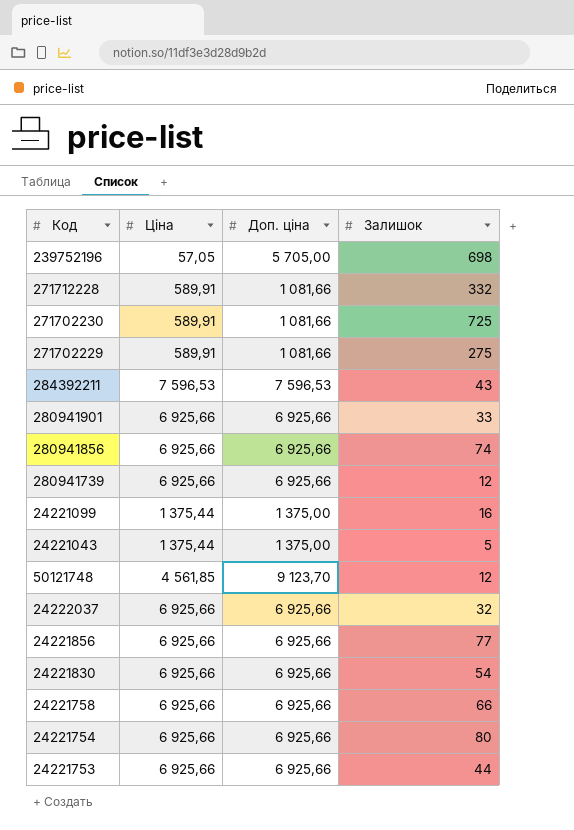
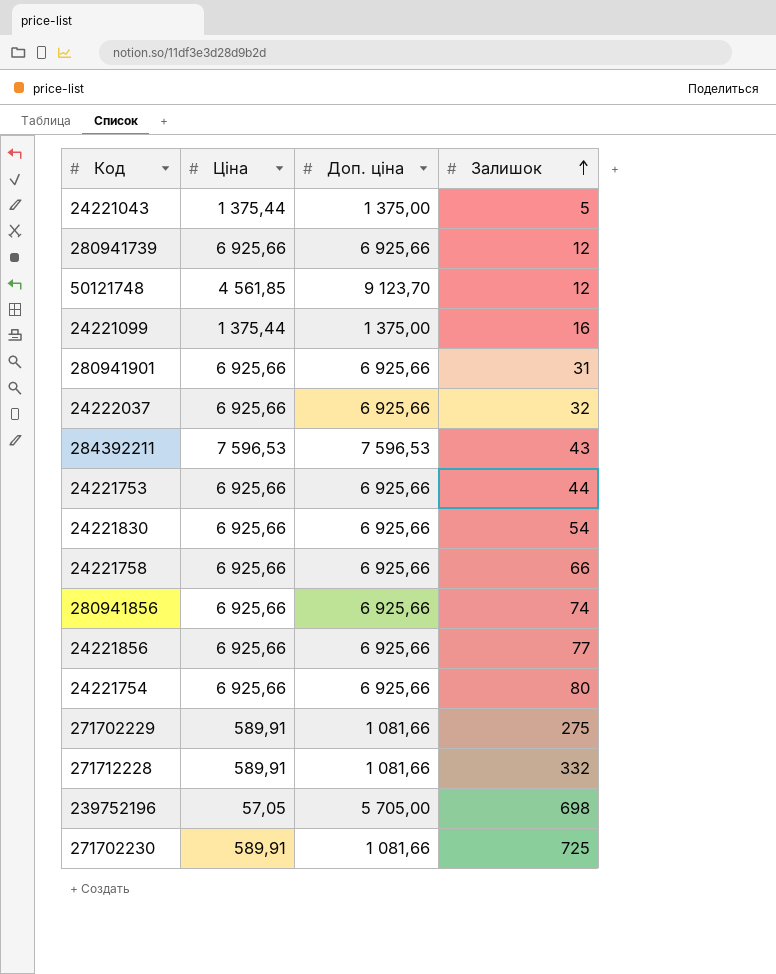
row order: none -> Залишок ascending
280941901 | Залишок: 33 -> 31

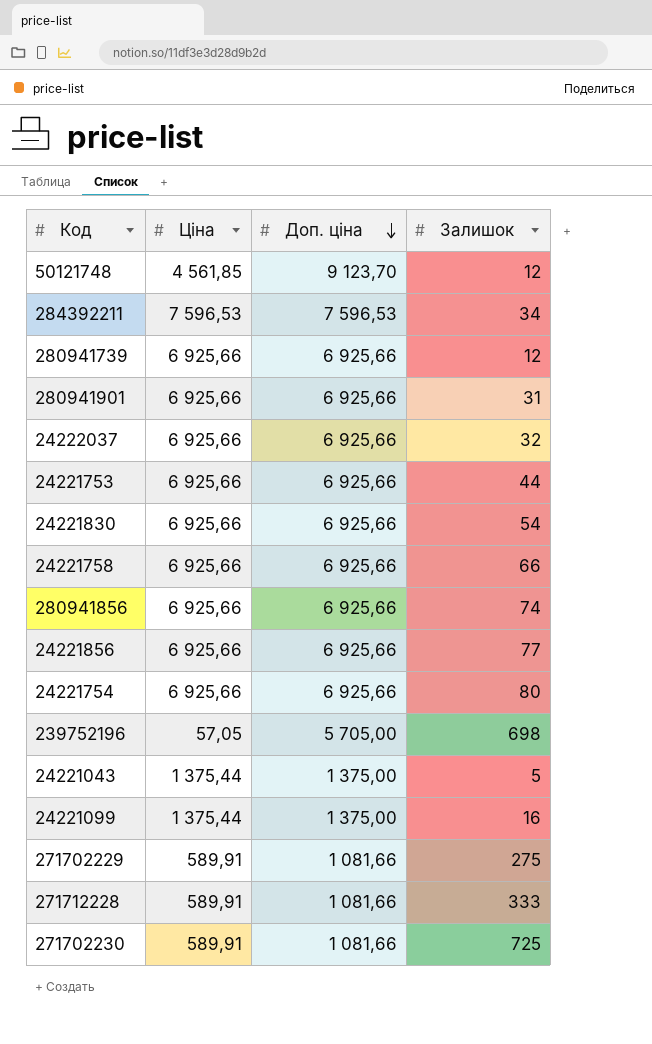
row order: Залишок ascending -> Доп. ціна descending
284392211 | Залишок: 43 -> 34
271712228 | Залишок: 332 -> 333

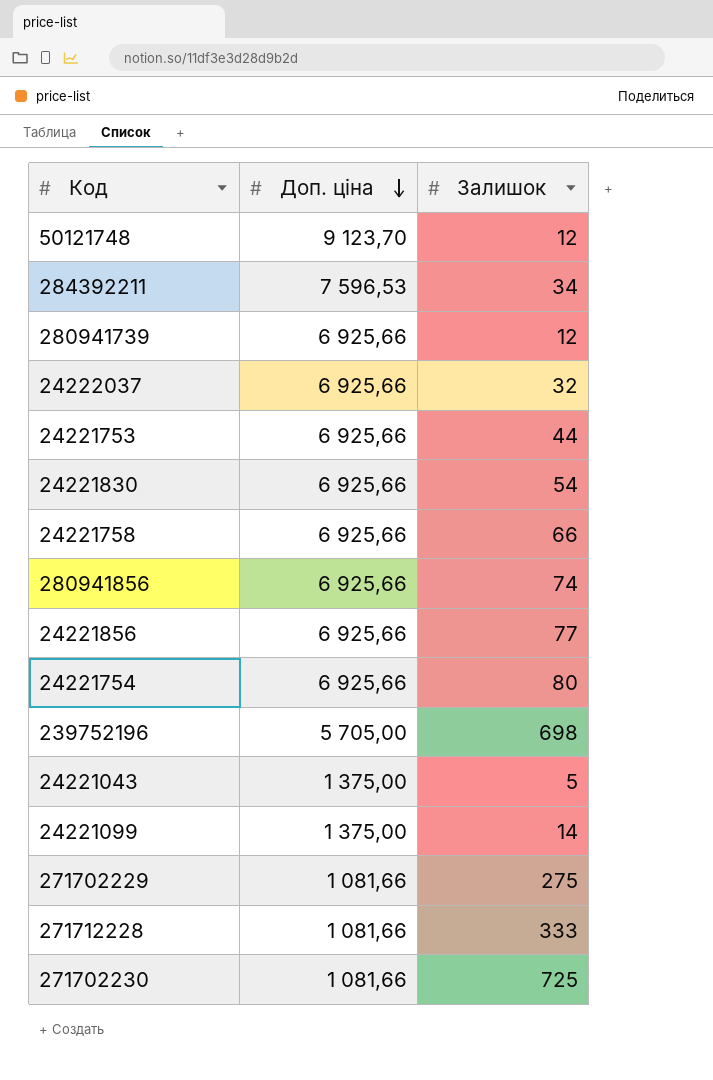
column Ціна | position: 2 -> none
row 280941901: 6 925,66 | 6 925,66 | 31 -> none
24221099 | Залишок: 16 -> 14

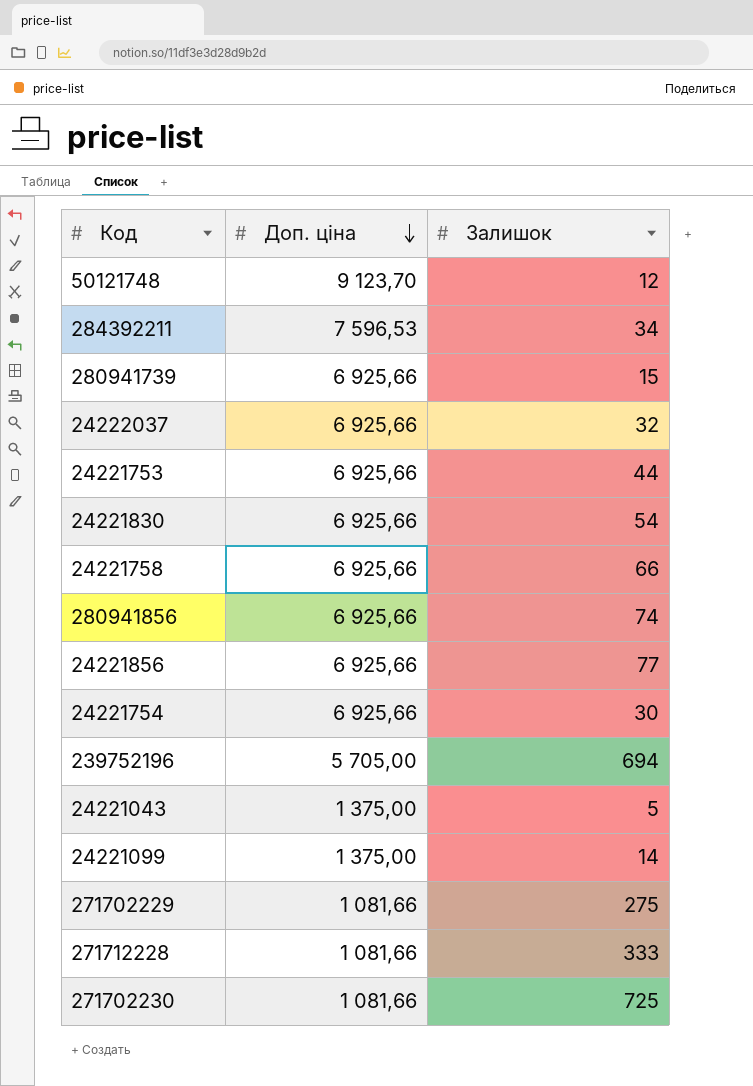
280941739 | Залишок: 12 -> 15
24221754 | Залишок: 80 -> 30
239752196 | Залишок: 698 -> 694

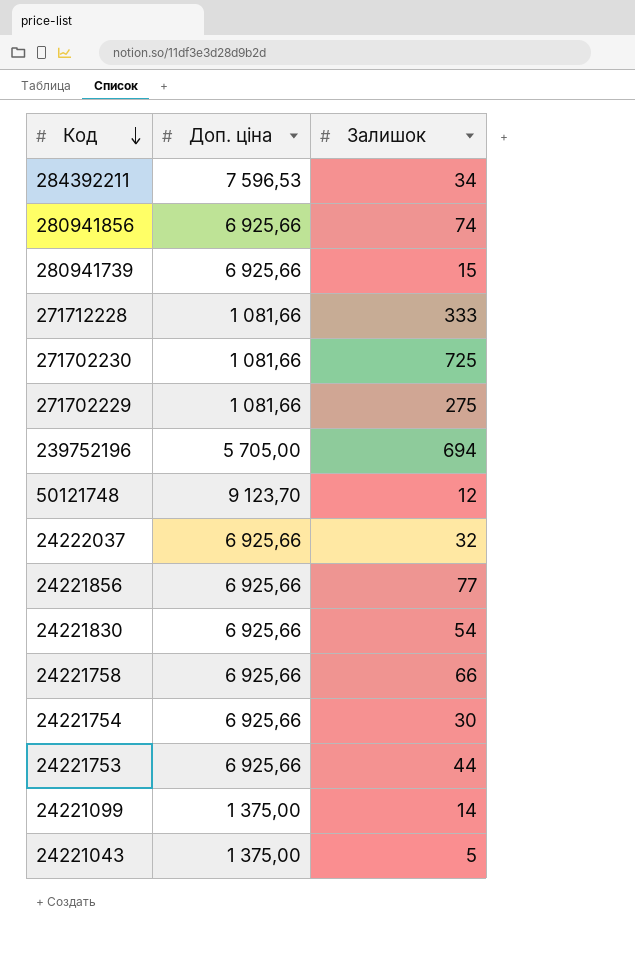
row order: Доп. ціна descending -> Код descending

